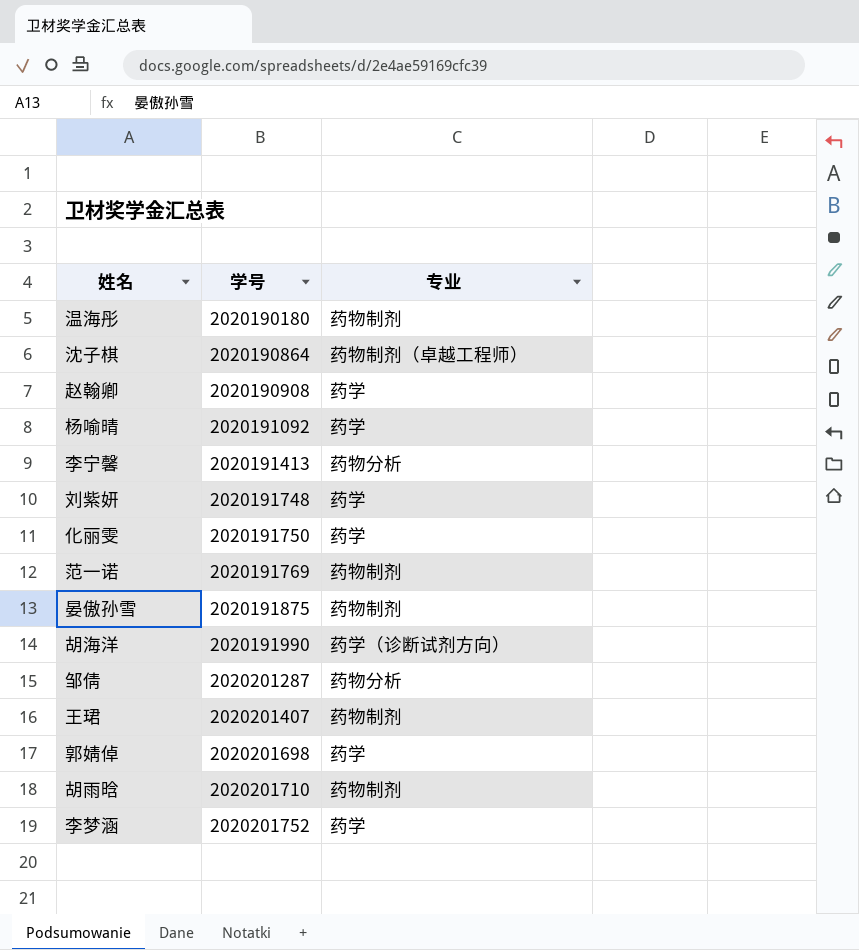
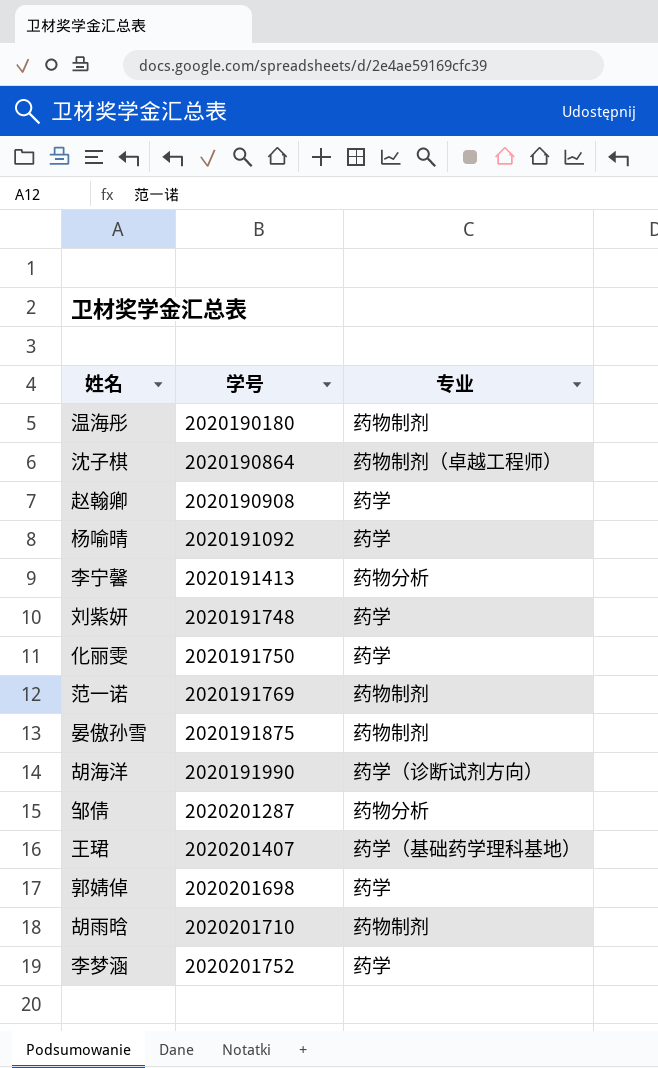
王珺 | 专业: 药物制剂 -> 药学（基础药学理科基地）

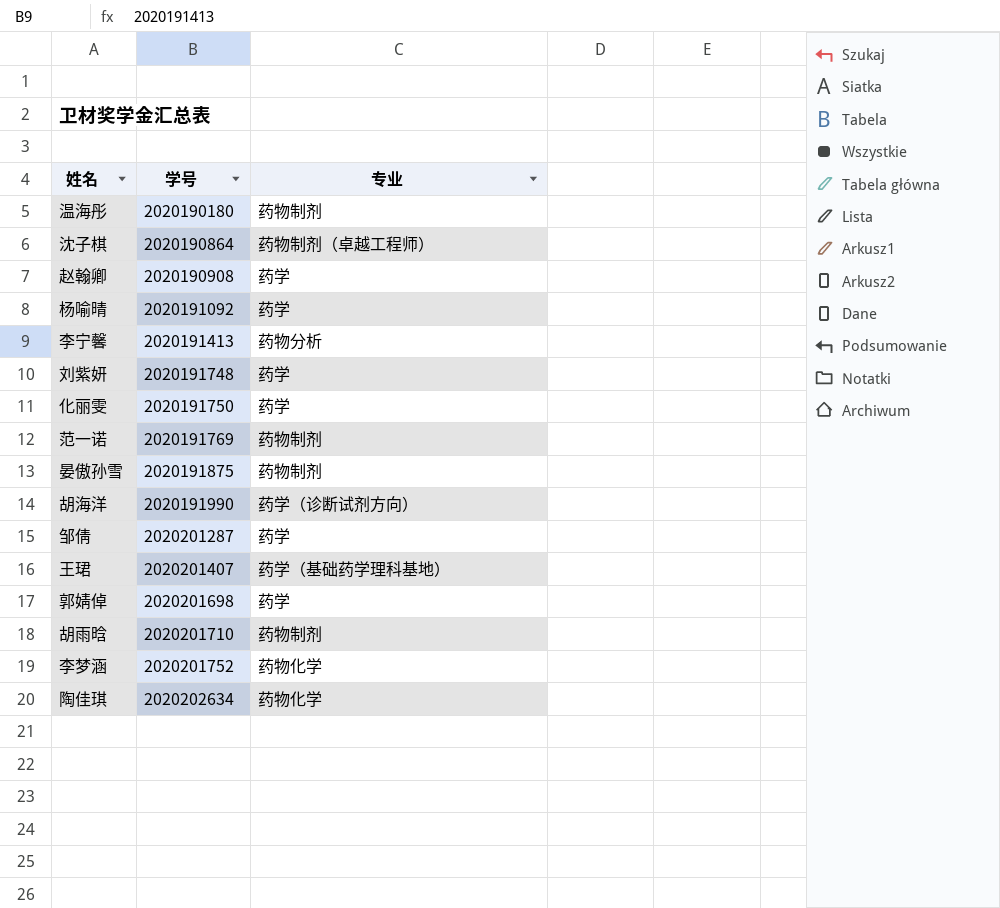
邹倩 | 专业: 药物分析 -> 药学
李梦涵 | 专业: 药学 -> 药物化学
row 陶佳琪: none -> 2020202634 | 药物化学

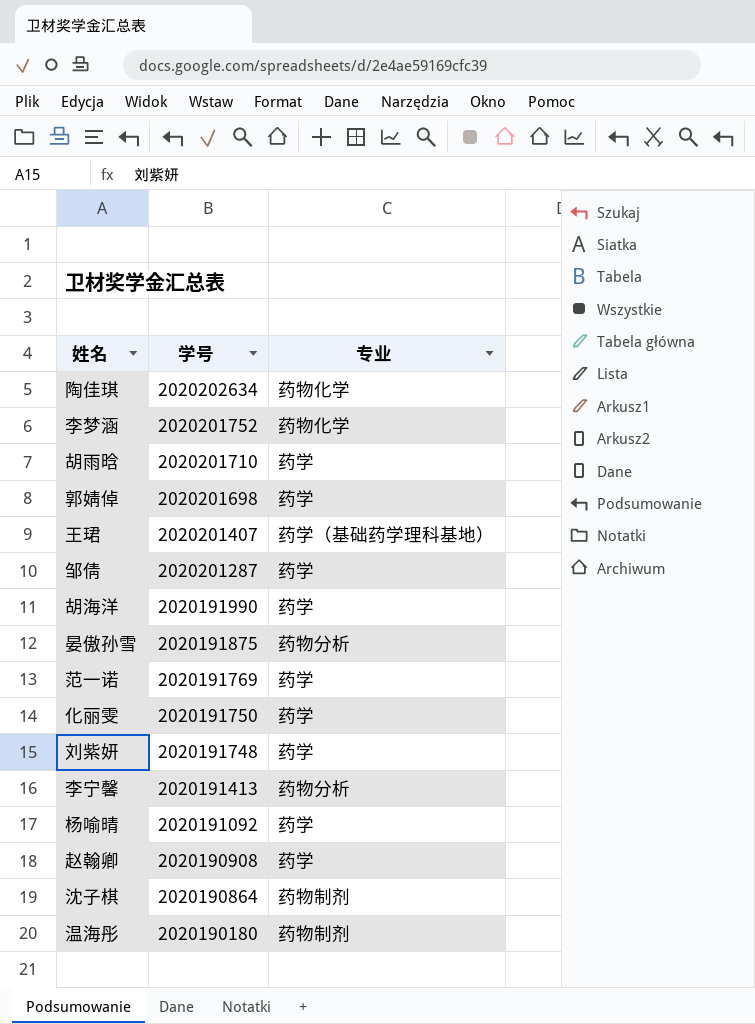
row order: 学号 ascending -> 学号 descending
胡雨晗 | 专业: 药物制剂 -> 药学
胡海洋 | 专业: 药学（诊断试剂方向） -> 药学
晏傲孙雪 | 专业: 药物制剂 -> 药物分析
范一诺 | 专业: 药物制剂 -> 药学
沈子棋 | 专业: 药物制剂（卓越工程师） -> 药物制剂

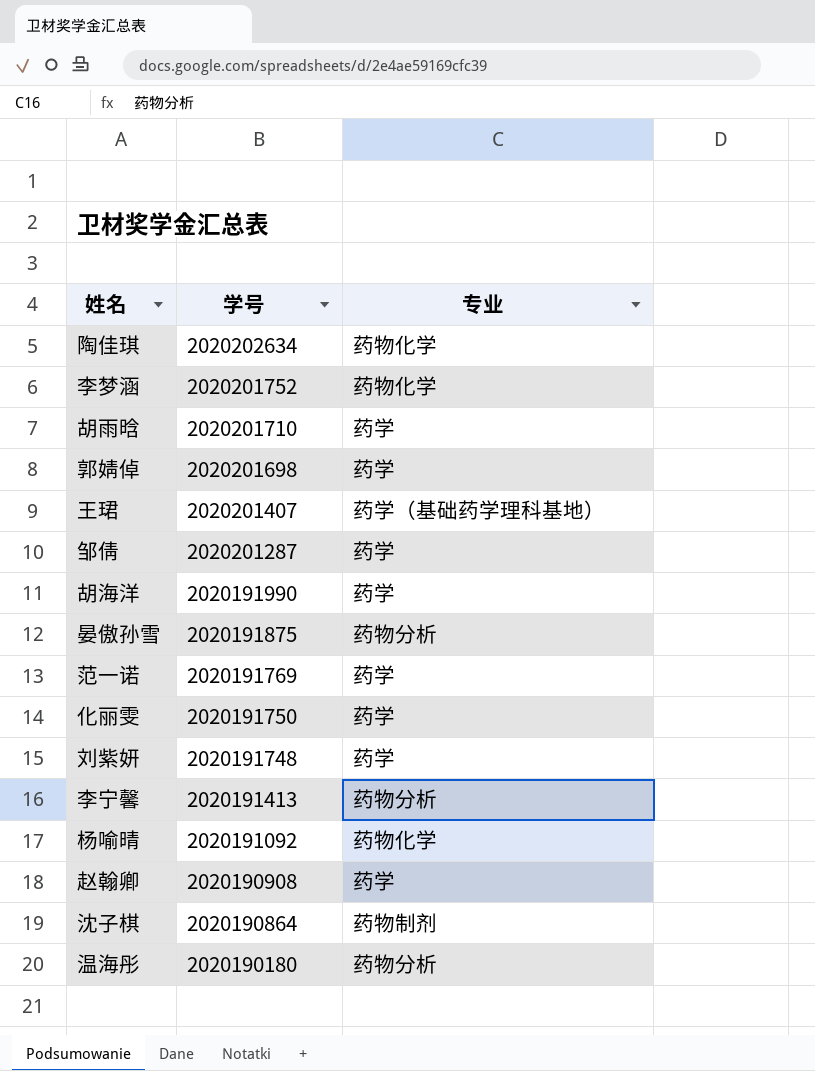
杨喻晴 | 专业: 药学 -> 药物化学
温海彤 | 专业: 药物制剂 -> 药物分析

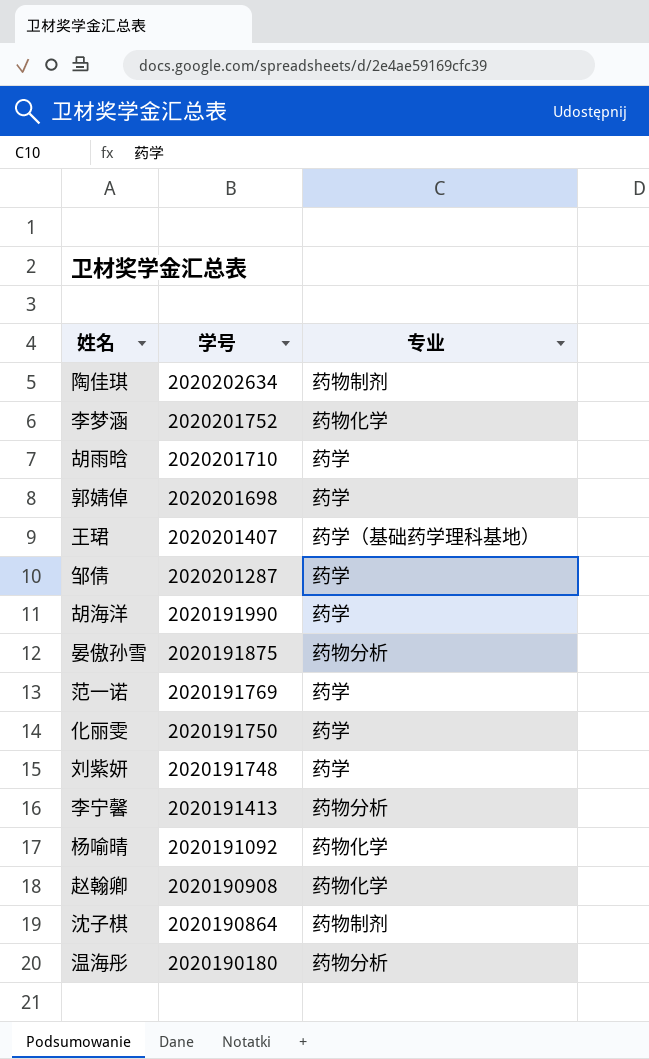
陶佳琪 | 专业: 药物化学 -> 药物制剂
赵翰卿 | 专业: 药学 -> 药物化学

